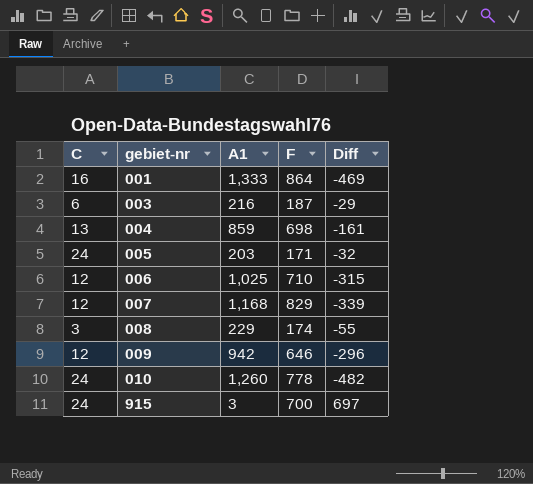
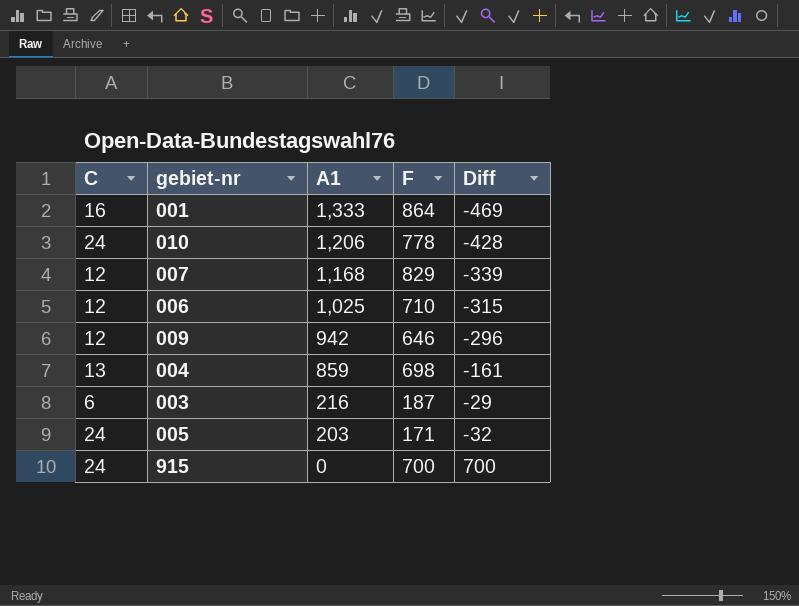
row order: gebiet-nr ascending -> A1 descending
row 008: 3 | 229 | 174 | -55 -> none
010 | A1: 1,260 -> 1,206
010 | Diff: -482 -> -428
915 | A1: 3 -> 0
915 | Diff: 697 -> 700

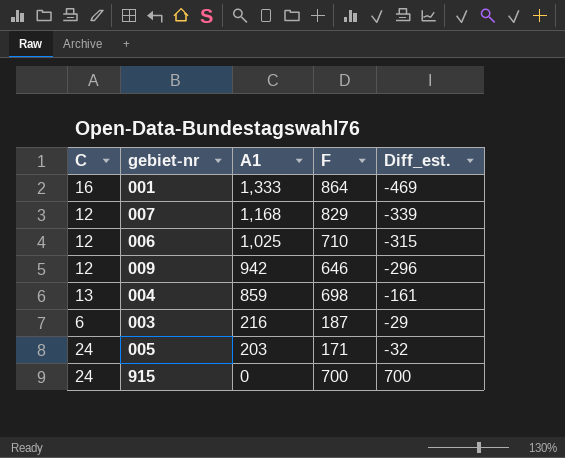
column name: Diff -> Diff_est.
row 010: 24 | 1,206 | 778 | -428 -> none

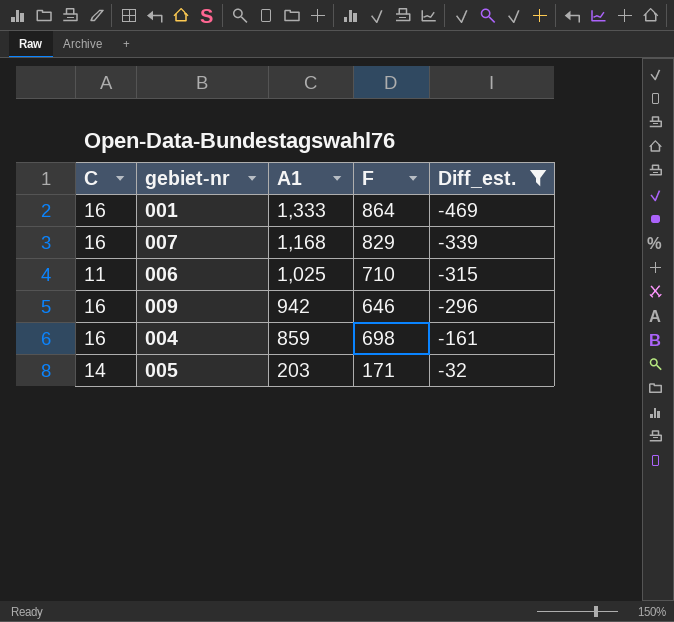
filter: none -> Diff_est. <= -32
007 | C: 12 -> 16
006 | C: 12 -> 11
009 | C: 12 -> 16
004 | C: 13 -> 16
005 | C: 24 -> 14

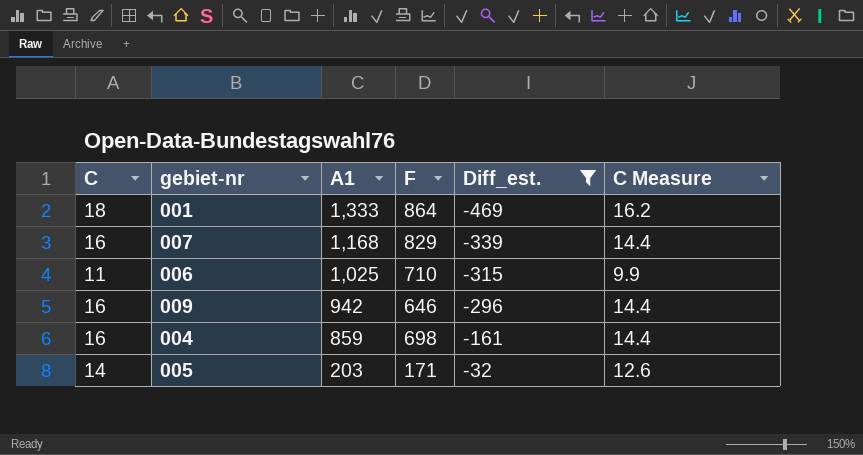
column C Measure | formula: none -> [C] * 0.9
001 | C: 16 -> 18

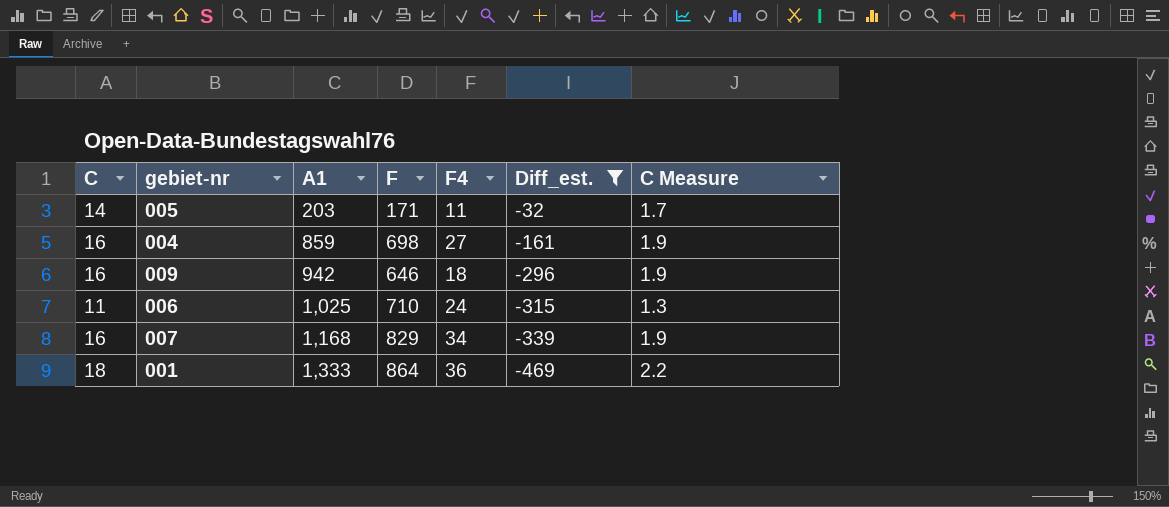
row order: A1 descending -> A1 ascending
column F4 | position: none -> 5
column C Measure | formula: [C] * 0.9 -> [C] * 0.12

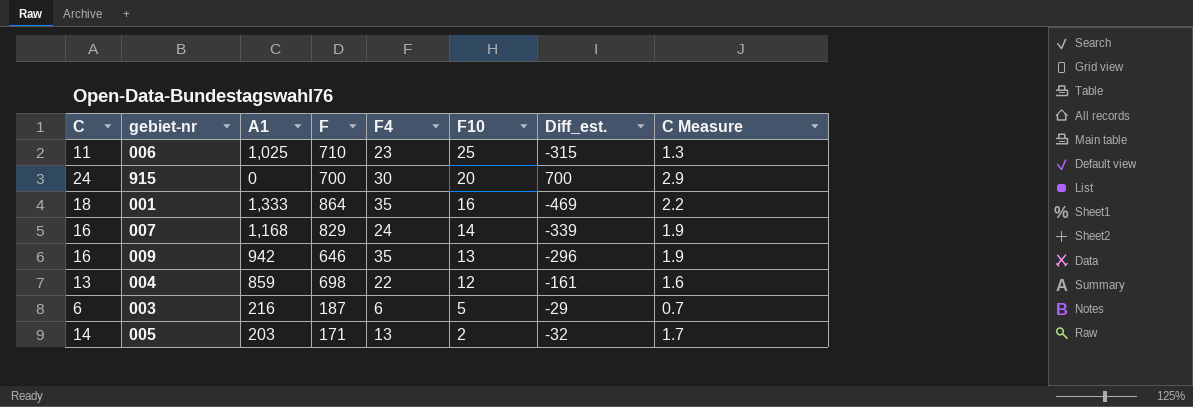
filter: Diff_est. <= -32 -> none
row order: A1 ascending -> F10 descending
column F10 | position: none -> 6
006 | F4: 24 -> 23
001 | F4: 36 -> 35
007 | F4: 34 -> 24
009 | F4: 18 -> 35
004 | C: 16 -> 13
004 | F4: 27 -> 22
004 | C Measure: 1.9 -> 1.6
005 | F4: 11 -> 13

